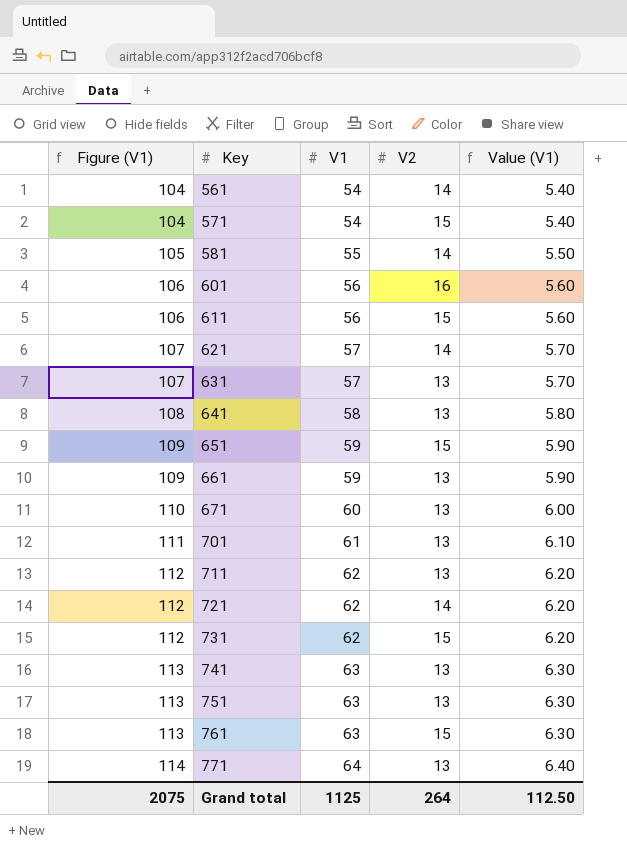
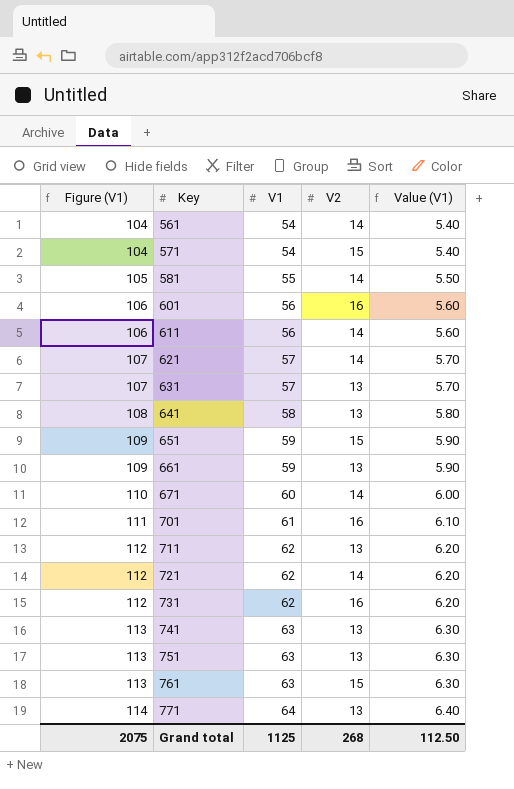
611 | V2: 15 -> 14
671 | V2: 13 -> 14
701 | V2: 13 -> 16
731 | V2: 15 -> 16
Grand total | V2: 264 -> 268

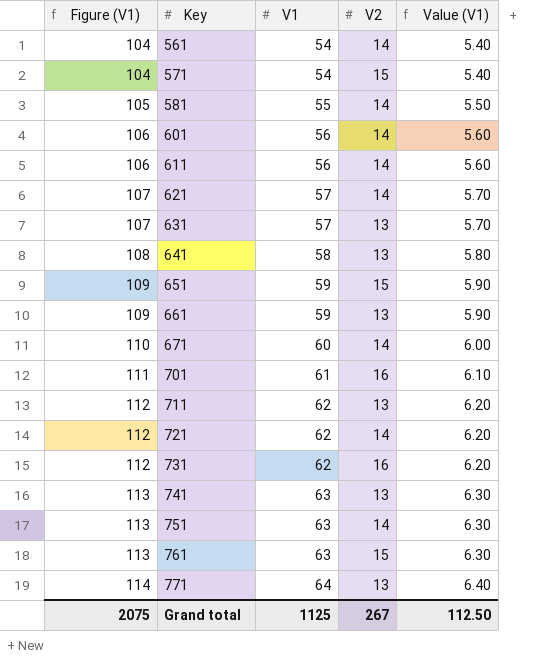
601 | V2: 16 -> 14
751 | V2: 13 -> 14
Grand total | V2: 268 -> 267

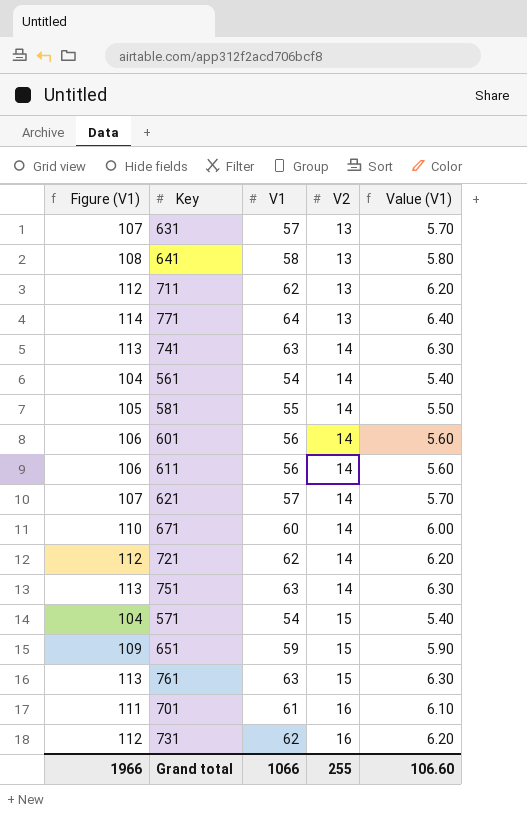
row order: Figure (V1) ascending -> V2 ascending
row 661: 109 | 59 | 13 | 5.90 -> none
741 | V2: 13 -> 14
Grand total | Figure (V1): 2075 -> 1966
Grand total | V1: 1125 -> 1066
Grand total | V2: 267 -> 255
Grand total | Value (V1): 112.50 -> 106.60

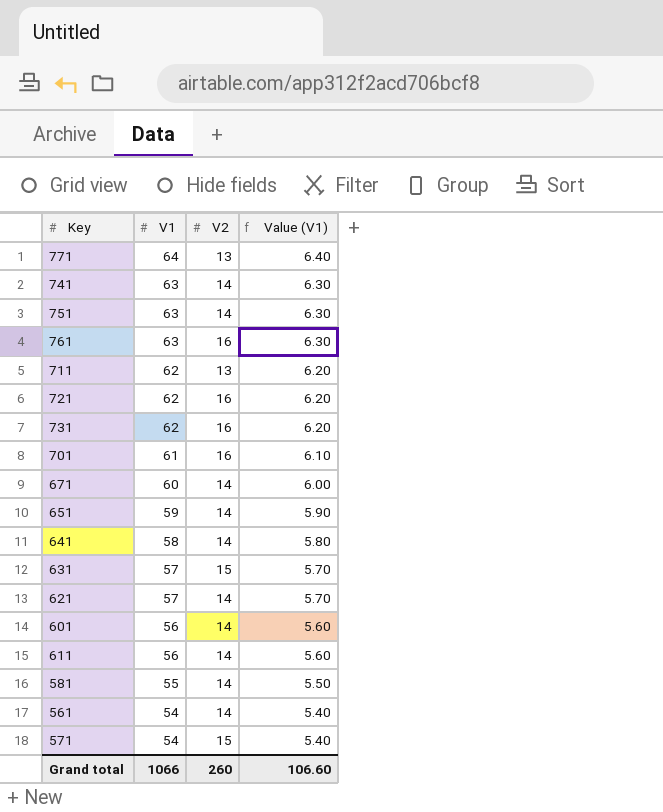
row order: V2 ascending -> V1 descending
column Figure (V1) | formula: [V1] + 50 -> none
761 | V2: 15 -> 16
721 | V2: 14 -> 16
651 | V2: 15 -> 14
641 | V2: 13 -> 14
631 | V2: 13 -> 15
Grand total | V2: 255 -> 260

